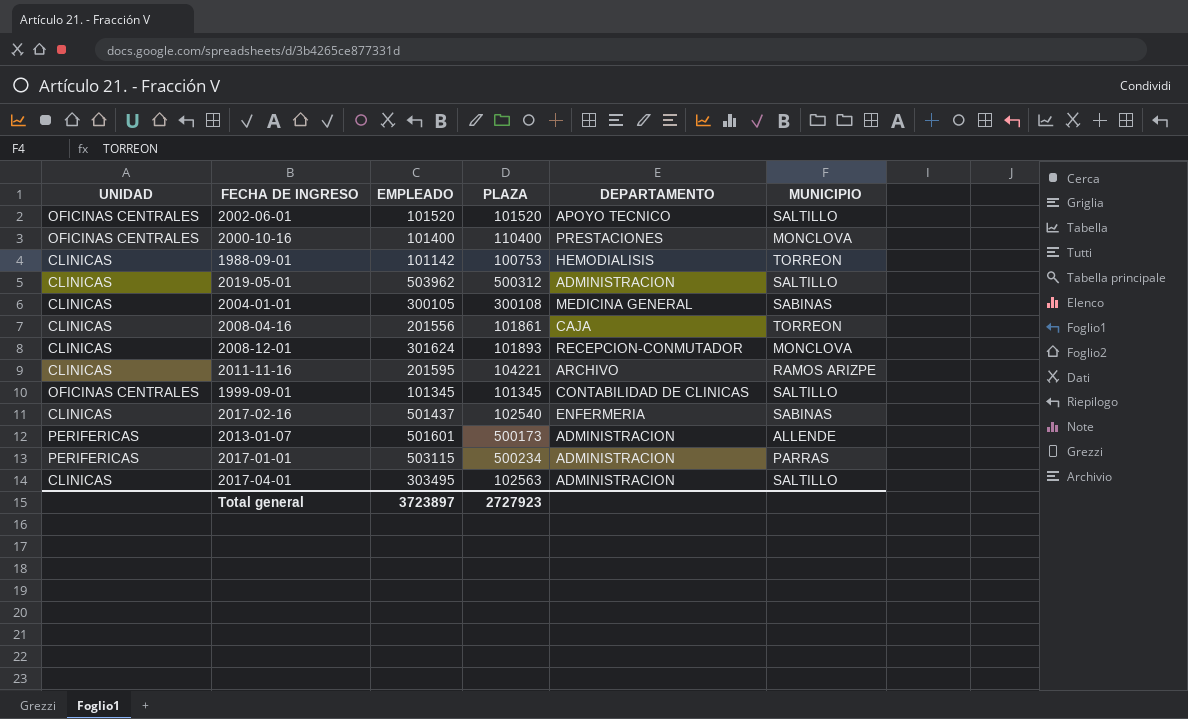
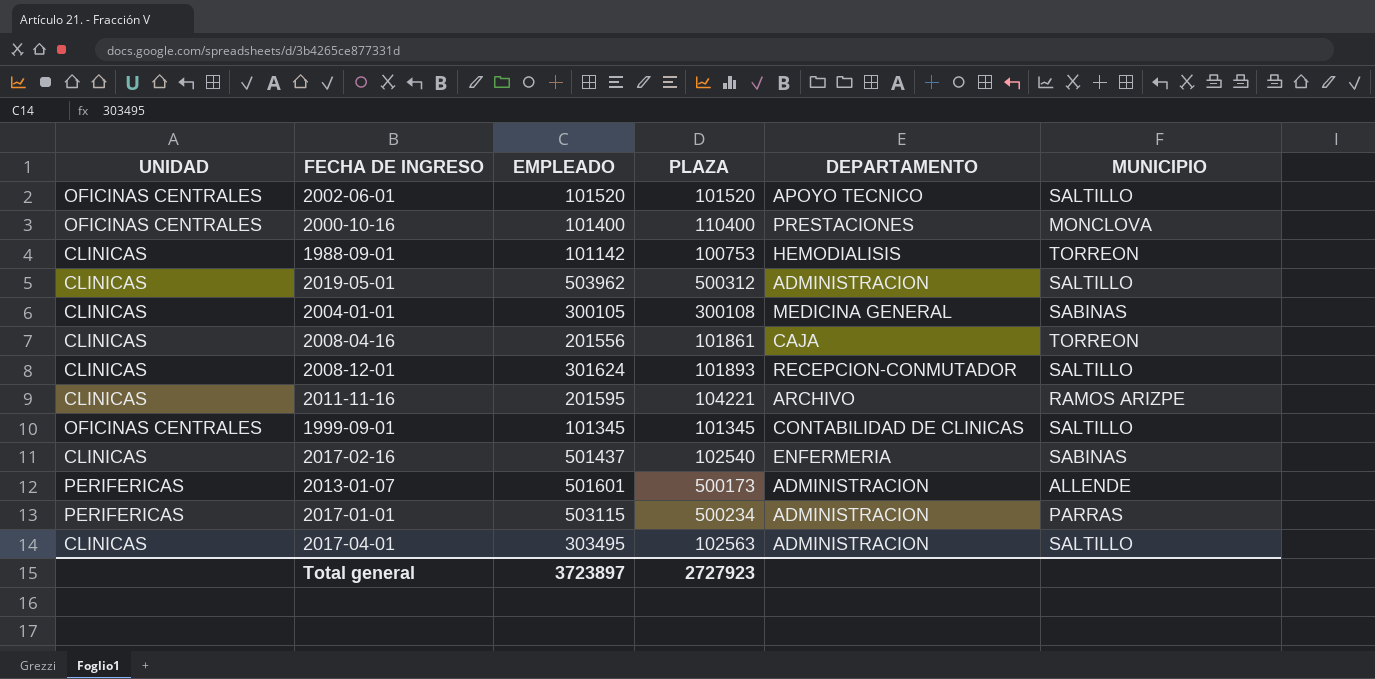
2008-12-01 | MUNICIPIO: MONCLOVA -> SALTILLO

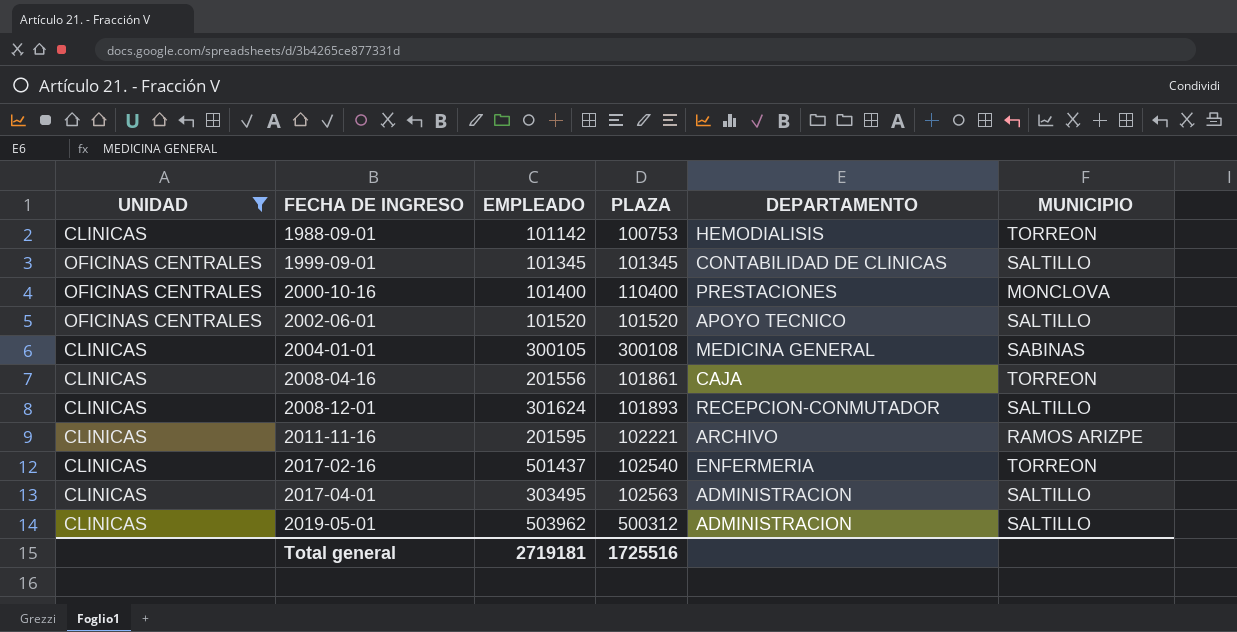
filter: none -> UNIDAD != PERIFERICAS
row order: none -> FECHA DE INGRESO ascending
2011-11-16 | PLAZA: 104221 -> 102221
2017-02-16 | MUNICIPIO: SABINAS -> TORREON
Total general | EMPLEADO: 3723897 -> 2719181
Total general | PLAZA: 2727923 -> 1725516

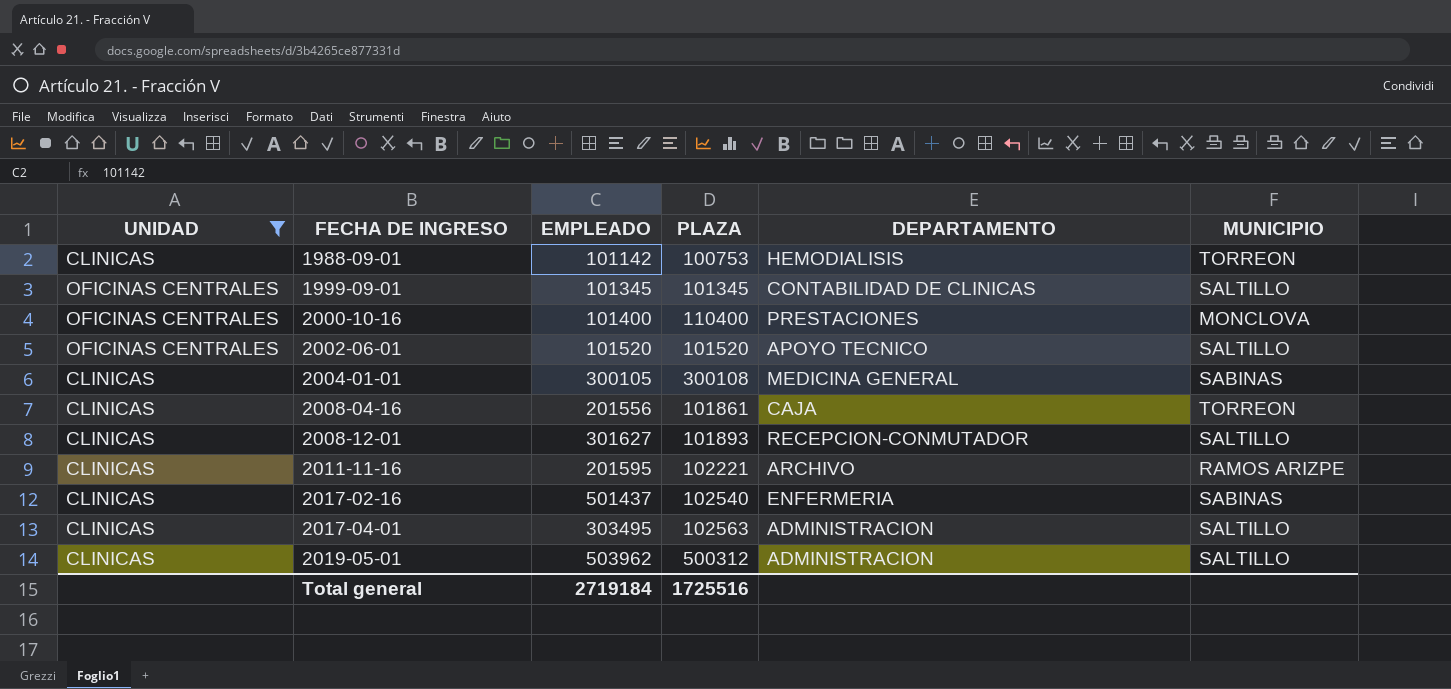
2008-12-01 | EMPLEADO: 301624 -> 301627
2017-02-16 | MUNICIPIO: TORREON -> SABINAS
Total general | EMPLEADO: 2719181 -> 2719184

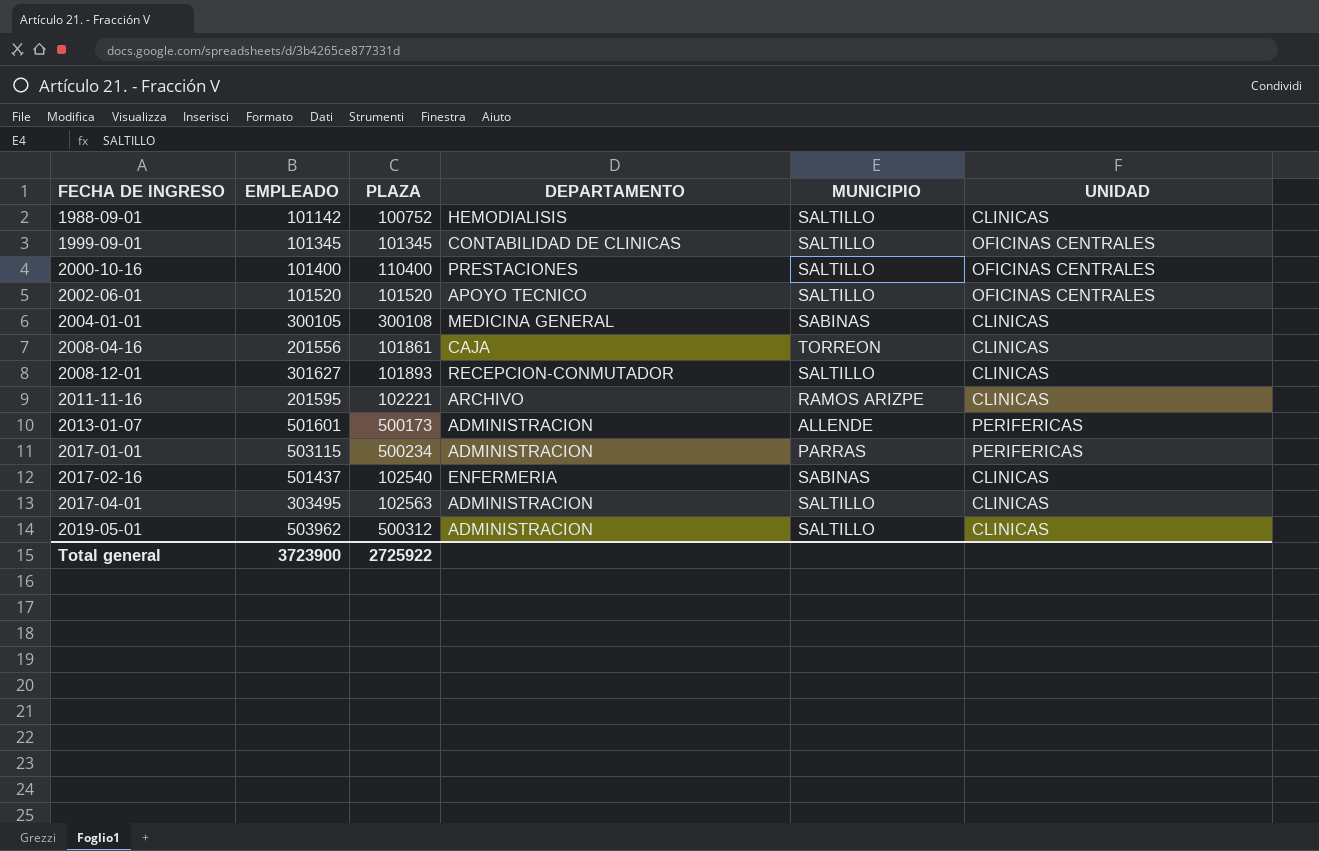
filter: UNIDAD != PERIFERICAS -> none
column UNIDAD | position: 1 -> 6
1988-09-01 | PLAZA: 100753 -> 100752
1988-09-01 | MUNICIPIO: TORREON -> SALTILLO
2000-10-16 | MUNICIPIO: MONCLOVA -> SALTILLO
Total general | EMPLEADO: 2719184 -> 3723900
Total general | PLAZA: 1725516 -> 2725922

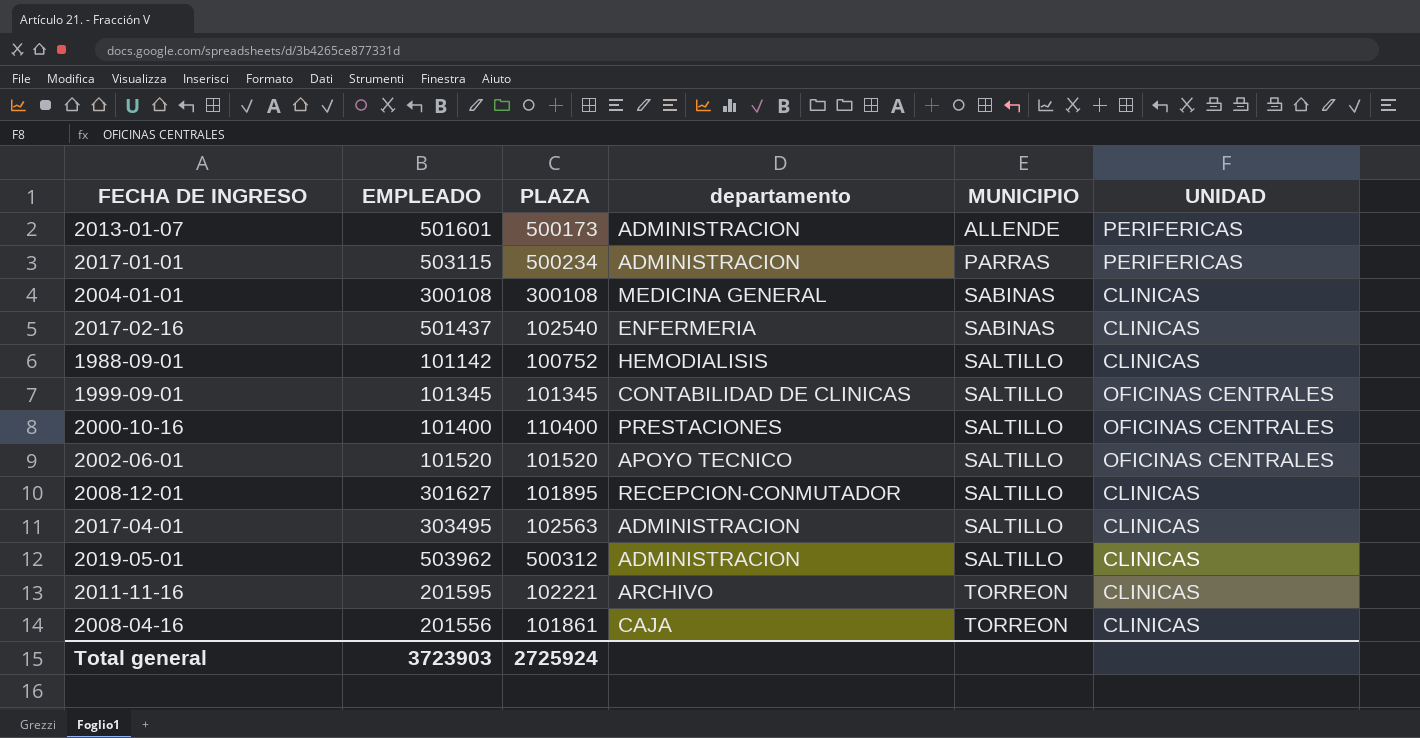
row order: FECHA DE INGRESO ascending -> MUNICIPIO ascending
column name: DEPARTAMENTO -> departamento
2004-01-01 | EMPLEADO: 300105 -> 300108
2008-12-01 | PLAZA: 101893 -> 101895
2011-11-16 | MUNICIPIO: RAMOS ARIZPE -> TORREON
Total general | EMPLEADO: 3723900 -> 3723903
Total general | PLAZA: 2725922 -> 2725924

